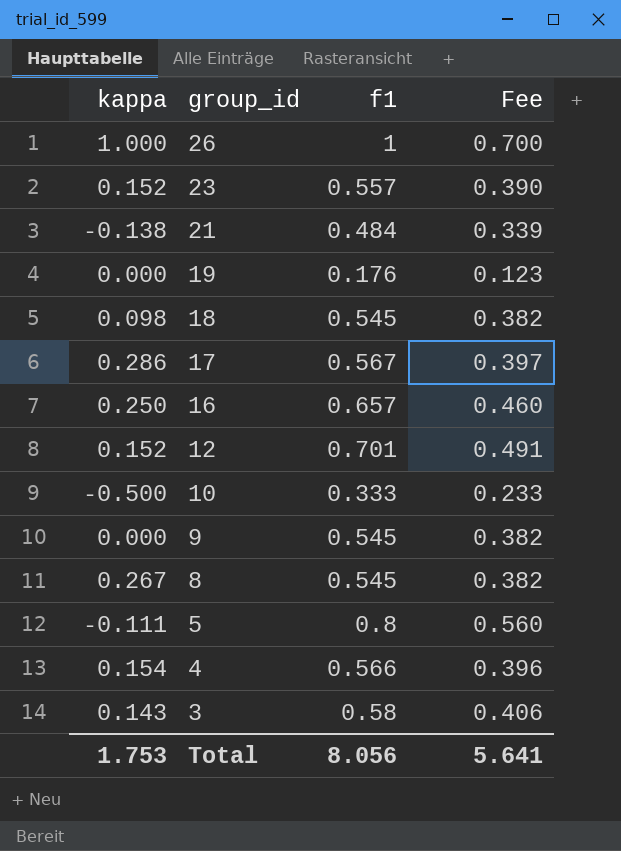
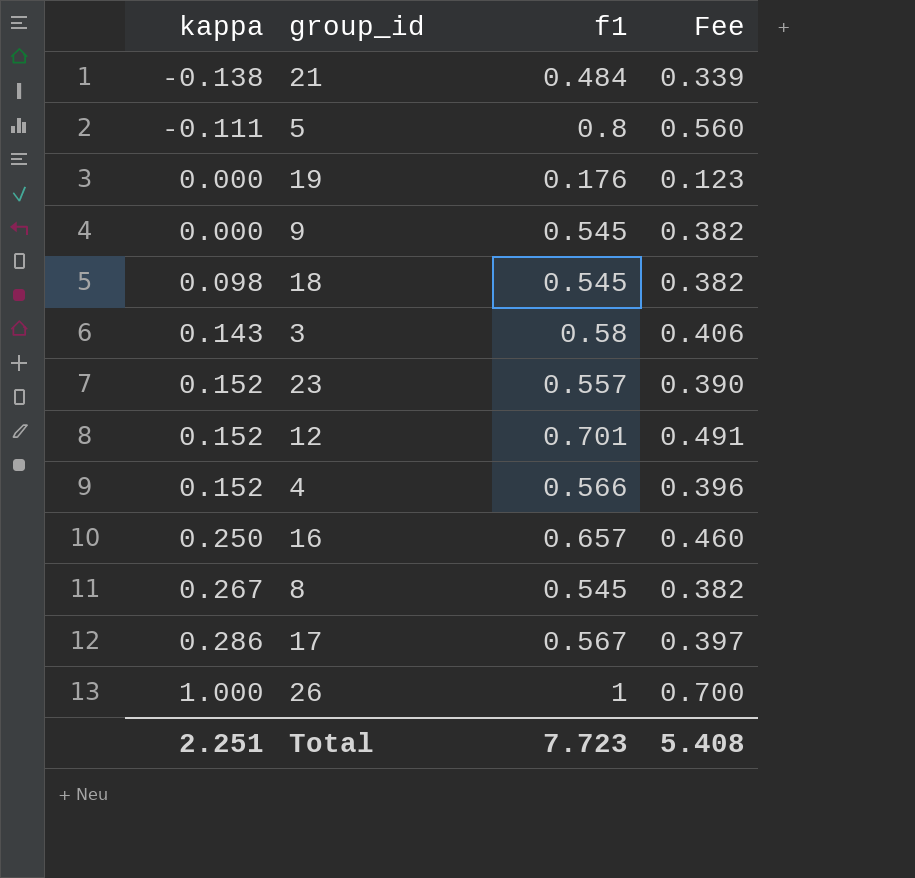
row order: group_id descending -> kappa ascending
row 10: -0.500 | 0.333 | 0.233 -> none
4 | kappa: 0.154 -> 0.152
Total | kappa: 1.753 -> 2.251
Total | f1: 8.056 -> 7.723
Total | Fee: 5.641 -> 5.408

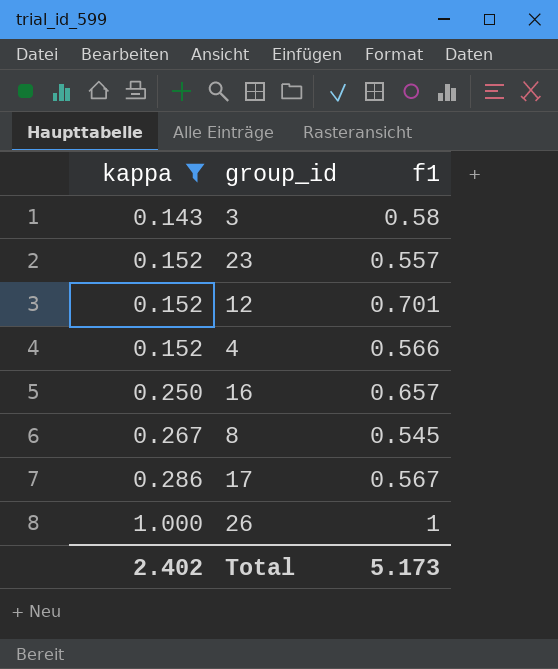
filter: none -> kappa >= 0.143
column Fee | formula: [f1] * 0.7 -> none
Total | kappa: 2.251 -> 2.402
Total | f1: 7.723 -> 5.173

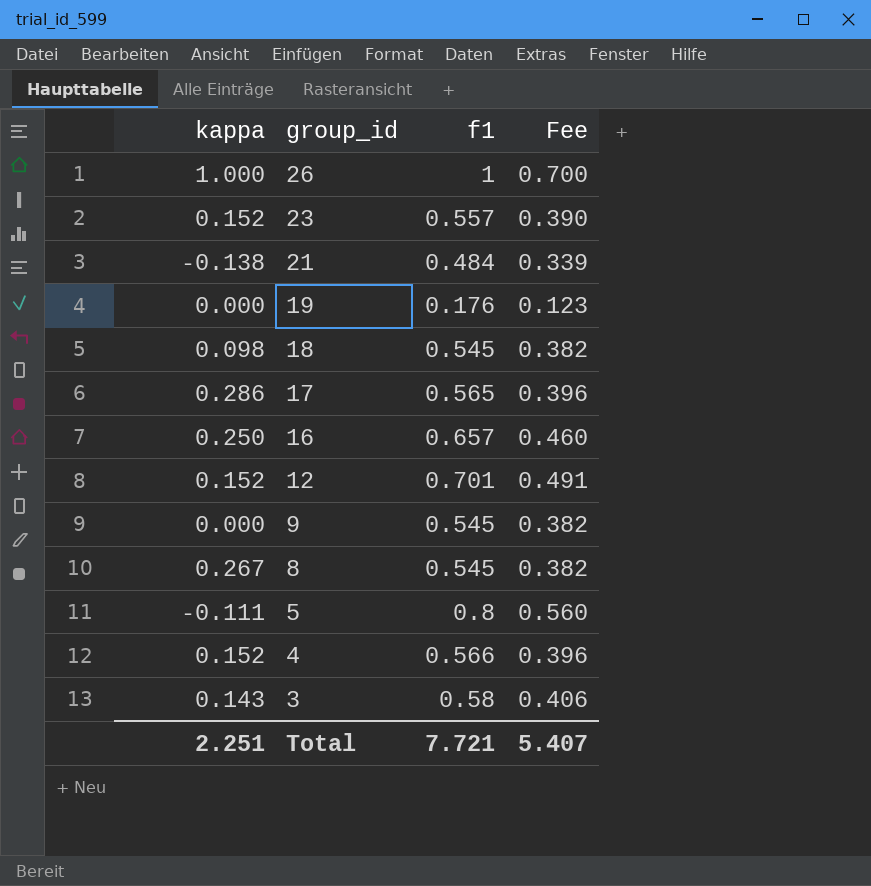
filter: kappa >= 0.143 -> none
row order: kappa ascending -> group_id descending
column Fee | formula: none -> [f1] * 0.7
17 | f1: 0.567 -> 0.565
Total | kappa: 2.402 -> 2.251
Total | f1: 5.173 -> 7.721

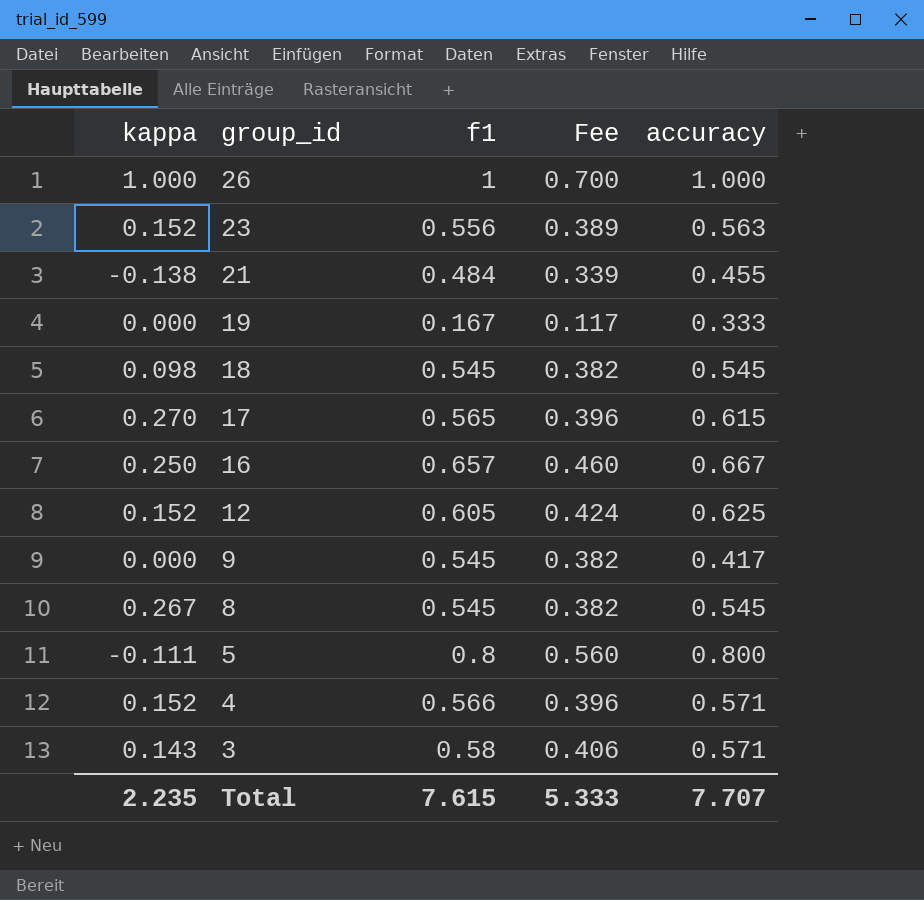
column accuracy | position: none -> 5
23 | f1: 0.557 -> 0.556
23 | Fee: 0.390 -> 0.389
19 | f1: 0.176 -> 0.167
19 | Fee: 0.123 -> 0.117
17 | kappa: 0.286 -> 0.270
12 | f1: 0.701 -> 0.605
12 | Fee: 0.491 -> 0.424
Total | kappa: 2.251 -> 2.235
Total | f1: 7.721 -> 7.615
Total | Fee: 5.407 -> 5.333

